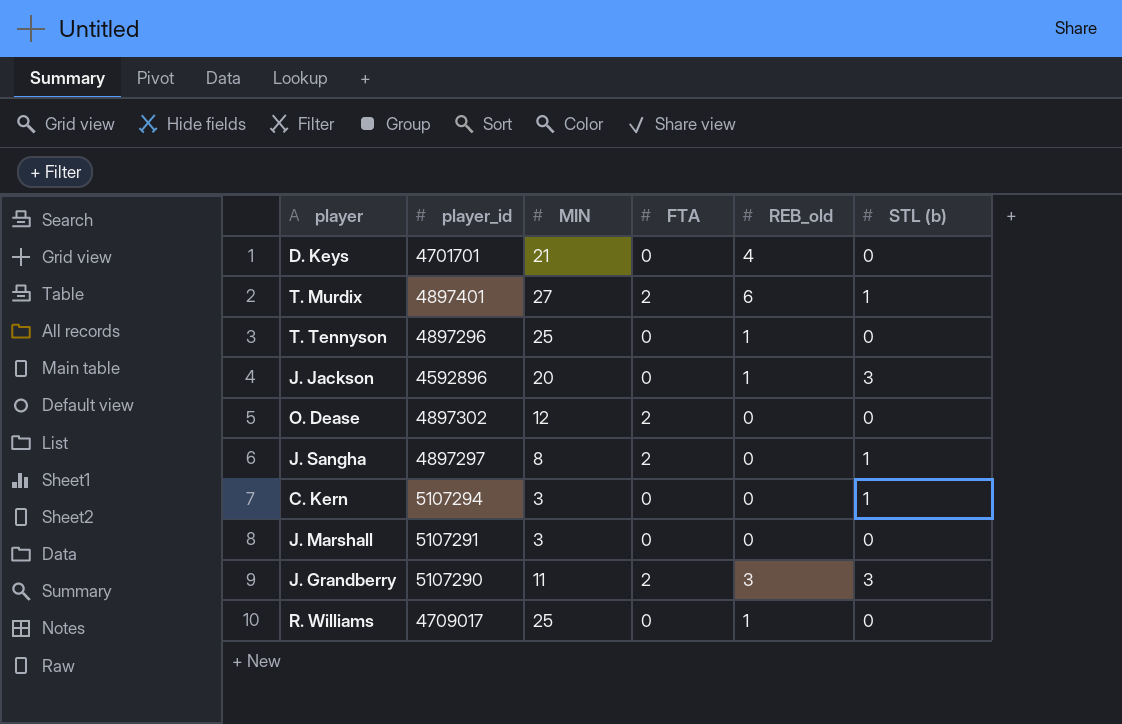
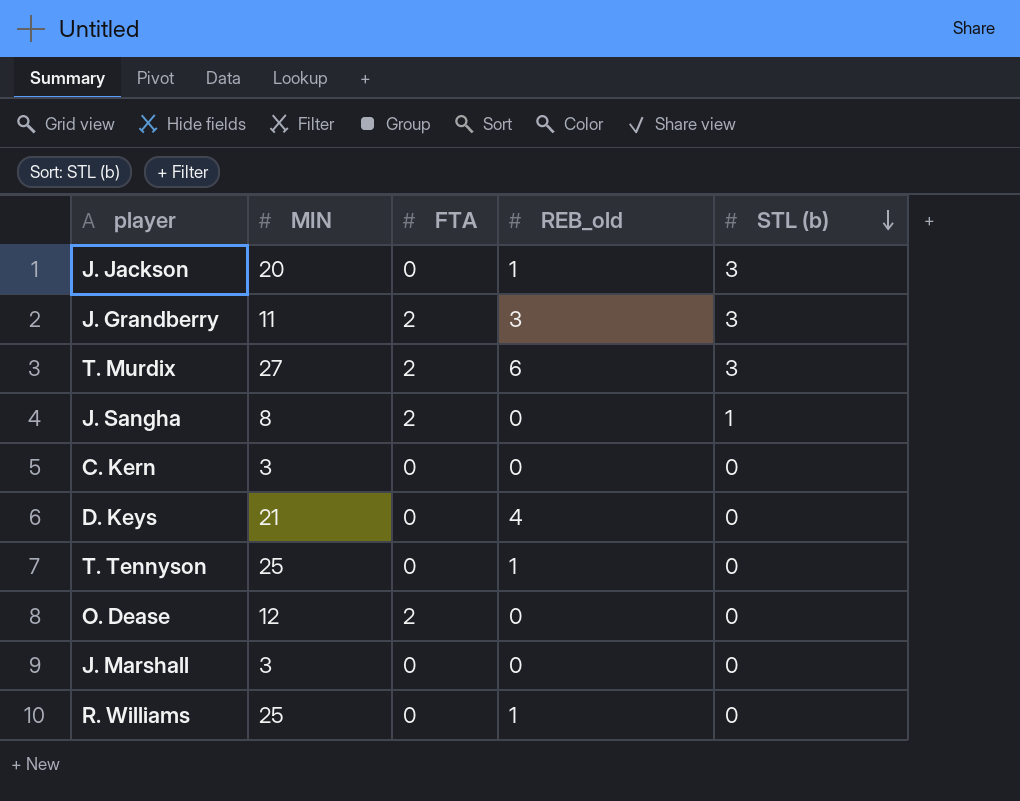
row order: none -> STL (b) descending
column player_id | position: 2 -> none
T. Murdix | STL (b): 1 -> 3
C. Kern | STL (b): 1 -> 0

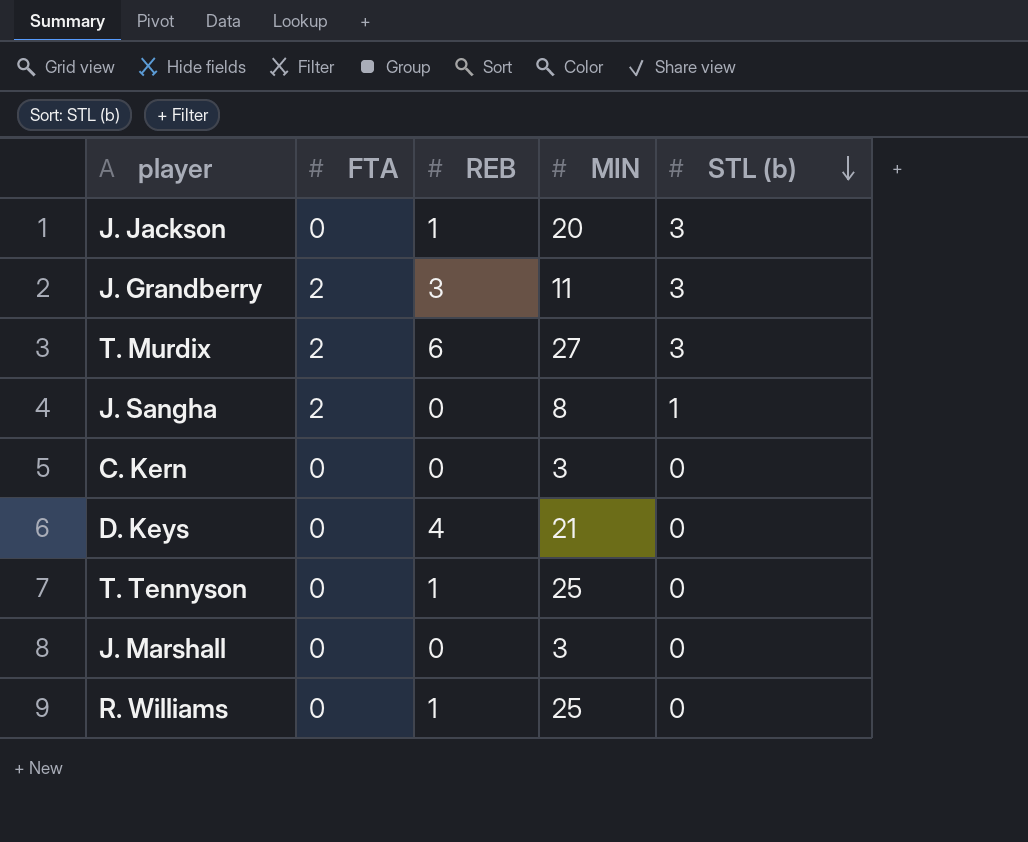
column name: REB_old -> REB
column MIN | position: 2 -> 4
row O. Dease: 12 | 2 | 0 | 0 -> none

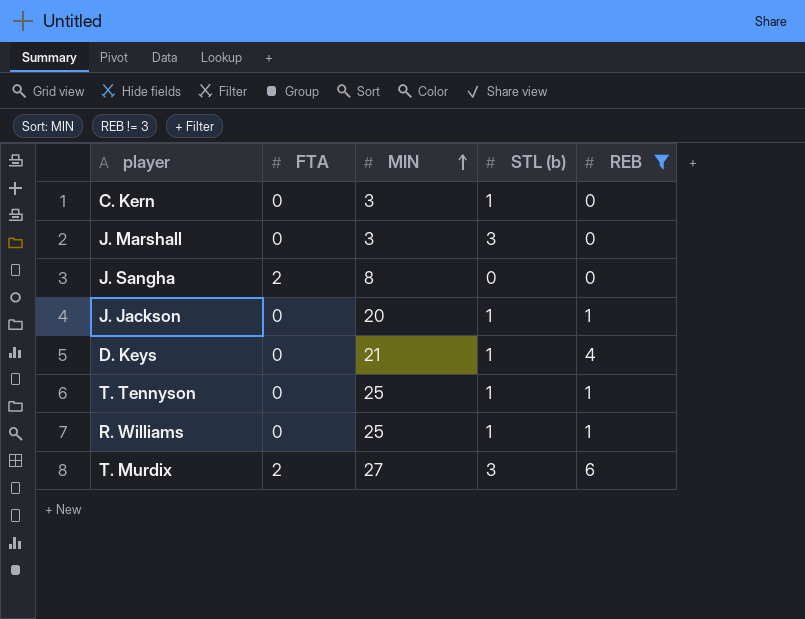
filter: none -> REB != 3
row order: STL (b) descending -> MIN ascending
column REB | position: 3 -> 5
C. Kern | STL (b): 0 -> 1
J. Marshall | STL (b): 0 -> 3
J. Sangha | STL (b): 1 -> 0
J. Jackson | STL (b): 3 -> 1
D. Keys | STL (b): 0 -> 1
T. Tennyson | STL (b): 0 -> 1
R. Williams | STL (b): 0 -> 1

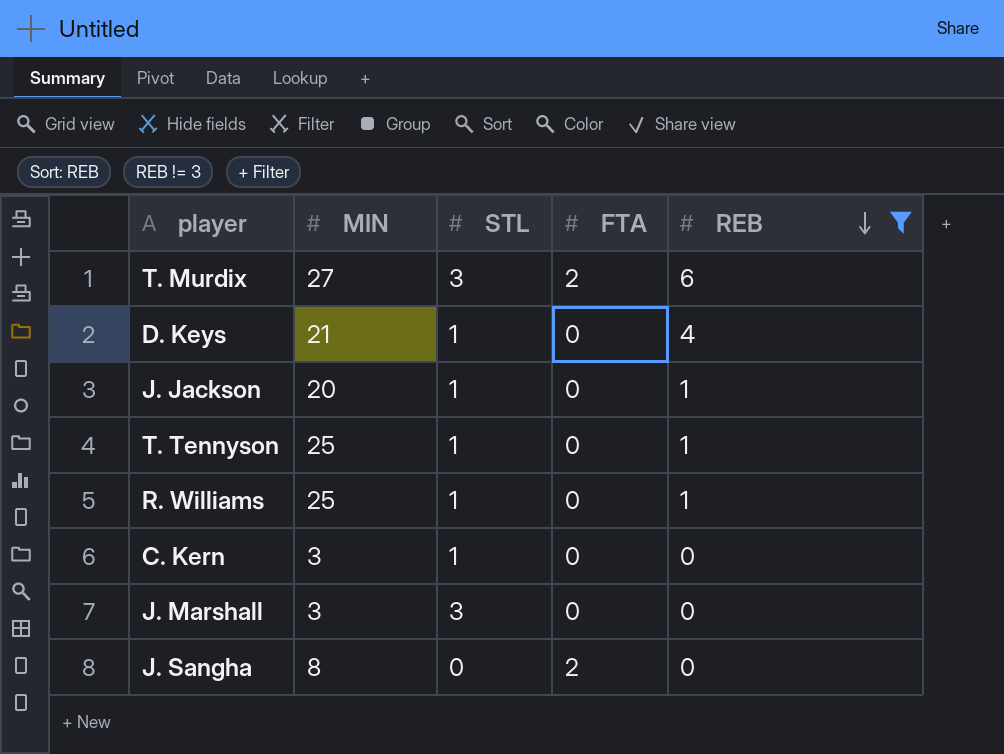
row order: MIN ascending -> REB descending
column name: STL (b) -> STL
column FTA | position: 2 -> 4

